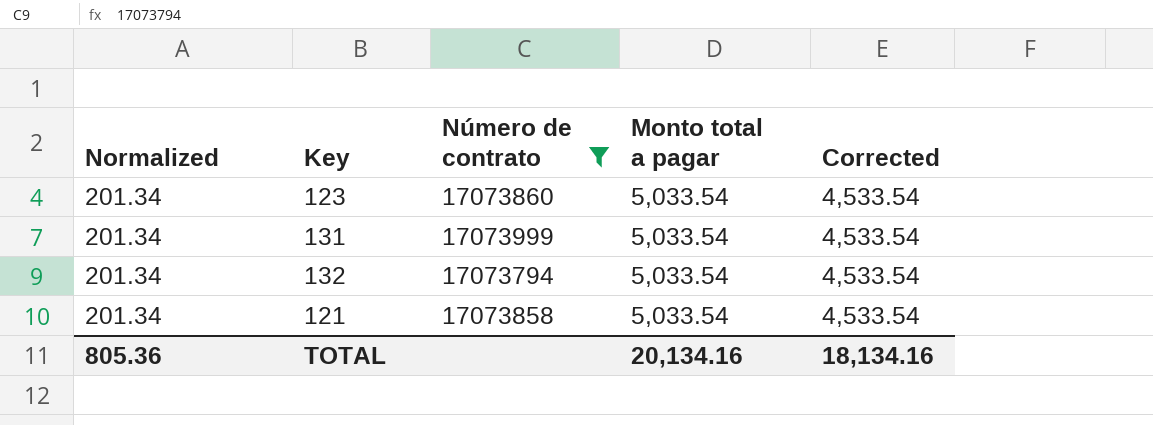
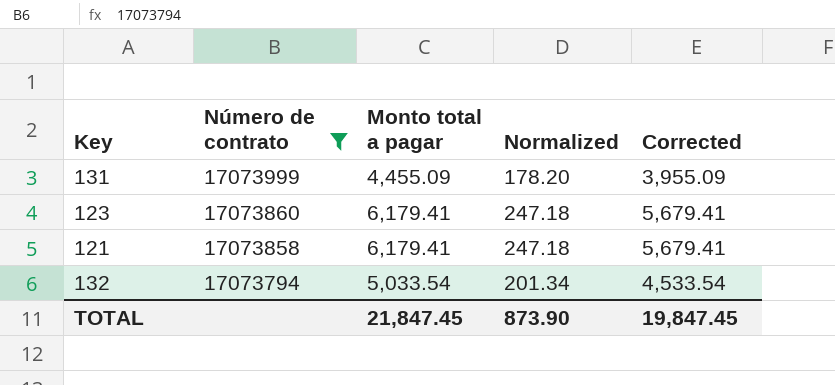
row order: none -> Número de contrato descending
column Normalized | position: 1 -> 4
131 | Monto total a pagar: 5,033.54 -> 4,455.09
131 | Normalized: 201.34 -> 178.20
131 | Corrected: 4,533.54 -> 3,955.09
123 | Monto total a pagar: 5,033.54 -> 6,179.41
123 | Normalized: 201.34 -> 247.18
123 | Corrected: 4,533.54 -> 5,679.41
121 | Monto total a pagar: 5,033.54 -> 6,179.41
121 | Normalized: 201.34 -> 247.18
121 | Corrected: 4,533.54 -> 5,679.41
TOTAL | Monto total a pagar: 20,134.16 -> 21,847.45
TOTAL | Normalized: 805.36 -> 873.90
TOTAL | Corrected: 18,134.16 -> 19,847.45

